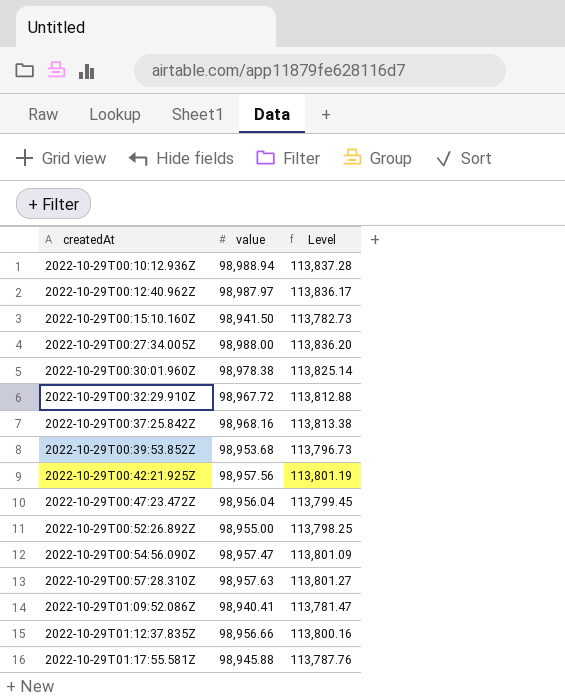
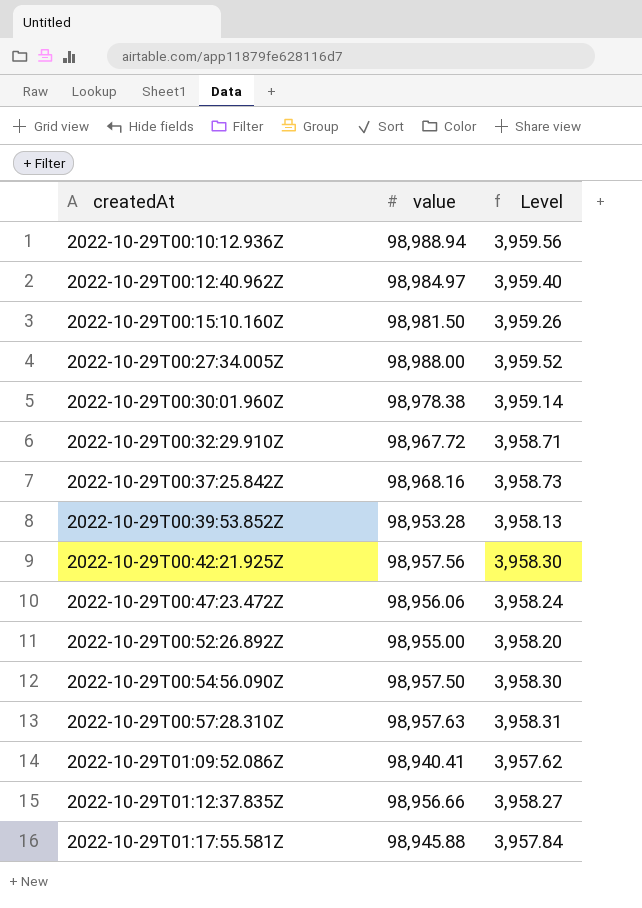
column Level | formula: [value] * 1.15 -> [value] * 0.04
2022-10-29T00:12:40.962Z | value: 98,987.97 -> 98,984.97
2022-10-29T00:15:10.160Z | value: 98,941.50 -> 98,981.50
2022-10-29T00:39:53.852Z | value: 98,953.68 -> 98,953.28
2022-10-29T00:47:23.472Z | value: 98,956.04 -> 98,956.06
2022-10-29T00:54:56.090Z | value: 98,957.47 -> 98,957.50

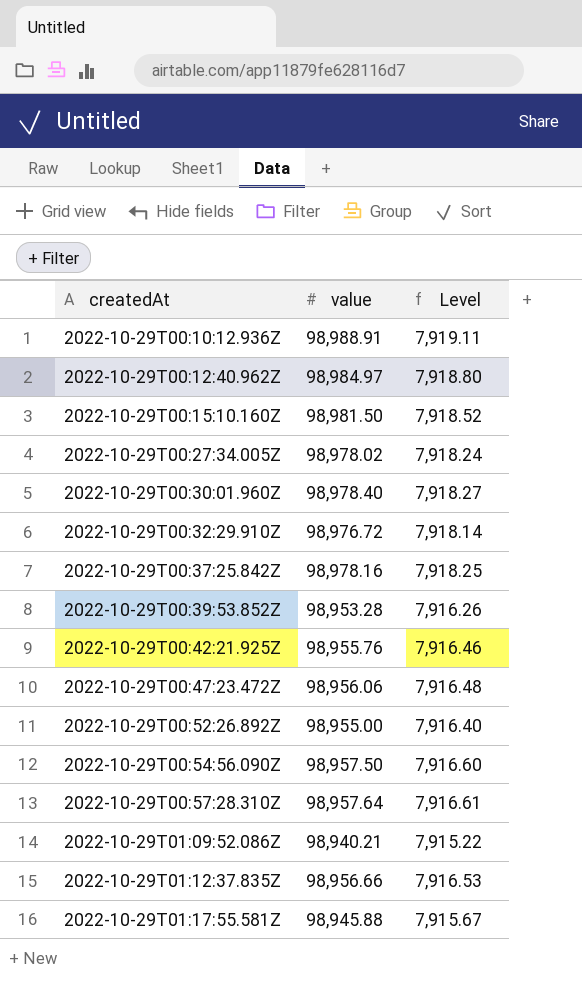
column Level | formula: [value] * 0.04 -> [value] * 0.08
2022-10-29T00:10:12.936Z | value: 98,988.94 -> 98,988.91
2022-10-29T00:27:34.005Z | value: 98,988.00 -> 98,978.02
2022-10-29T00:30:01.960Z | value: 98,978.38 -> 98,978.40
2022-10-29T00:32:29.910Z | value: 98,967.72 -> 98,976.72
2022-10-29T00:37:25.842Z | value: 98,968.16 -> 98,978.16
2022-10-29T00:42:21.925Z | value: 98,957.56 -> 98,955.76
2022-10-29T00:57:28.310Z | value: 98,957.63 -> 98,957.64
2022-10-29T01:09:52.086Z | value: 98,940.41 -> 98,940.21

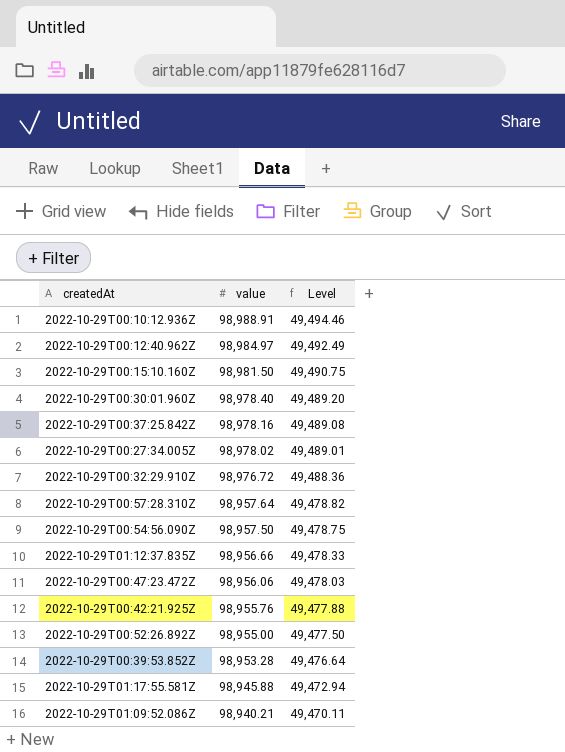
row order: createdAt ascending -> value descending
column Level | formula: [value] * 0.08 -> [value] * 0.5

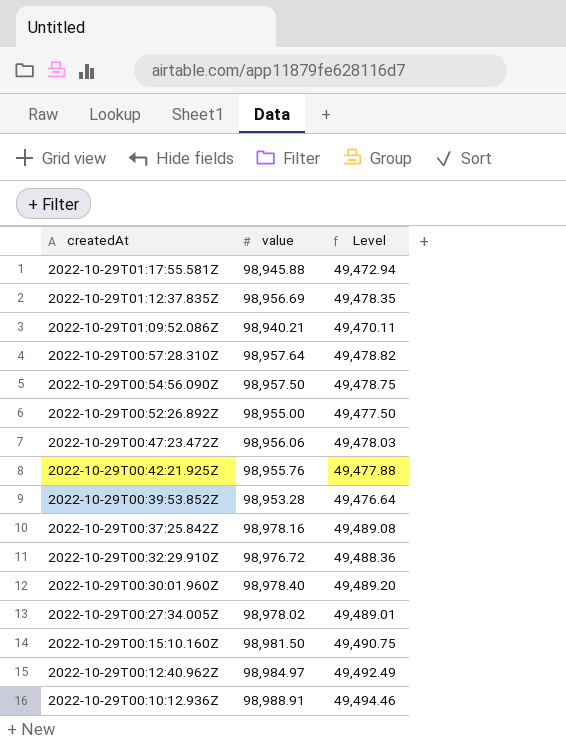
row order: value descending -> createdAt descending
2022-10-29T01:12:37.835Z | value: 98,956.66 -> 98,956.69
2022-10-29T01:12:37.835Z | Level: 49,478.33 -> 49,478.35

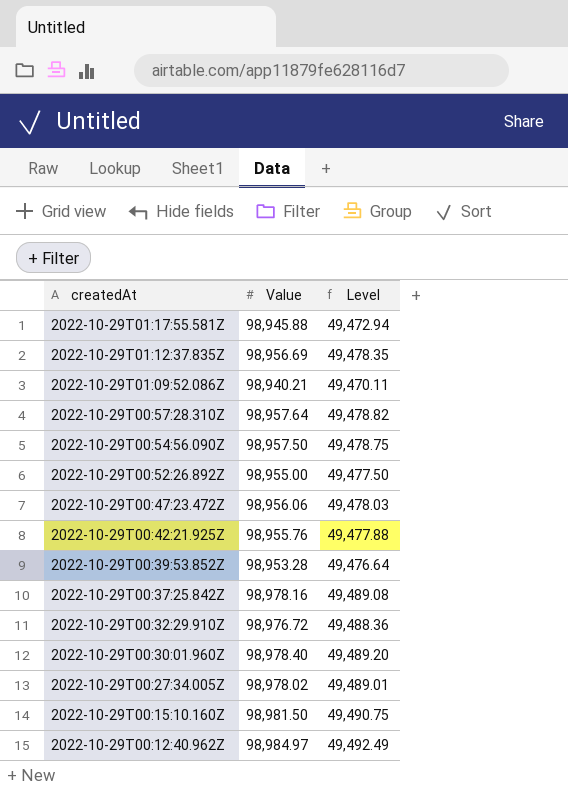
column name: value -> Value
row 2022-10-29T00:10:12.936Z: 98,988.91 | 49,494.46 -> none

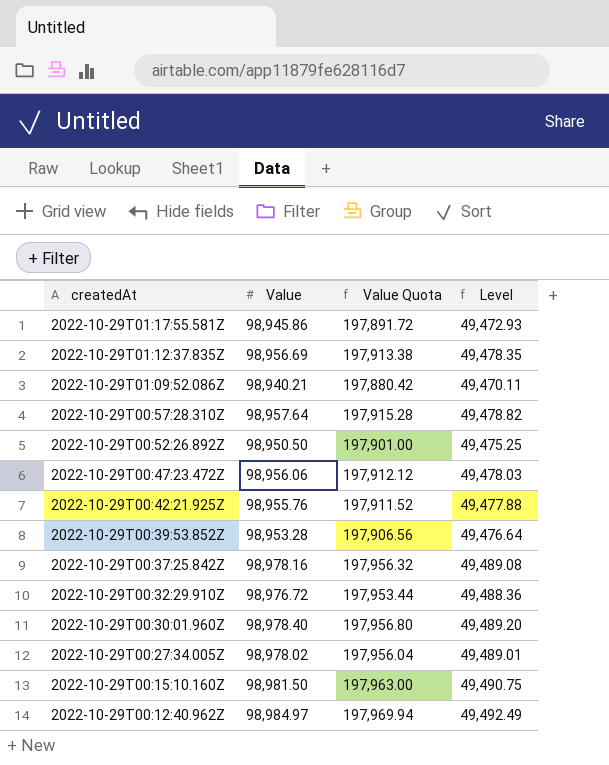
column Value Quota | formula: none -> [Value] * 2
row 2022-10-29T00:54:56.090Z: 98,957.50 | 49,478.75 -> none
2022-10-29T01:17:55.581Z | Value: 98,945.88 -> 98,945.86
2022-10-29T01:17:55.581Z | Level: 49,472.94 -> 49,472.93
2022-10-29T00:52:26.892Z | Value: 98,955.00 -> 98,950.50
2022-10-29T00:52:26.892Z | Level: 49,477.50 -> 49,475.25

